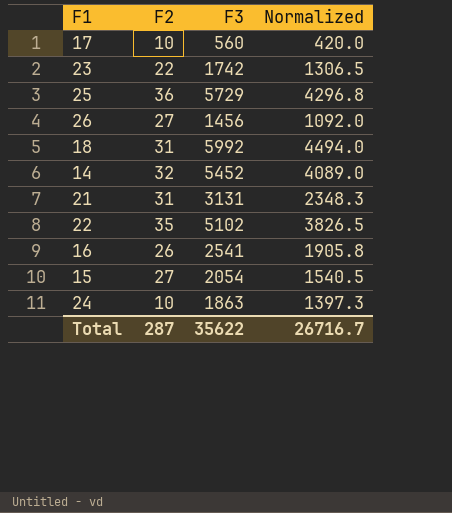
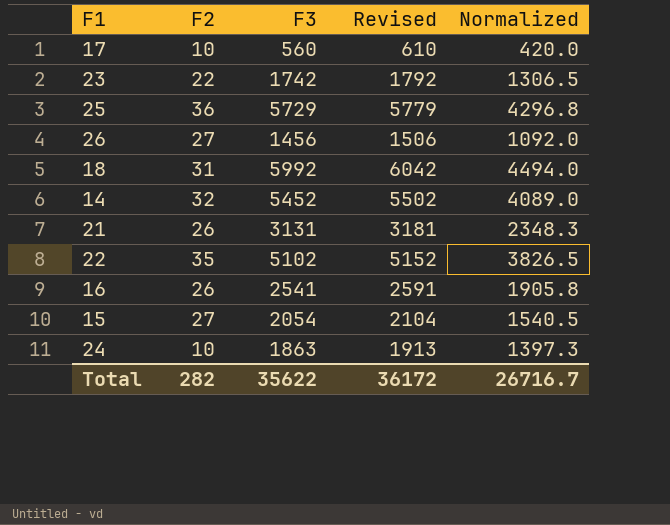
column Revised | formula: none -> [F3] + 50
21 | F2: 31 -> 26
Total | F2: 287 -> 282

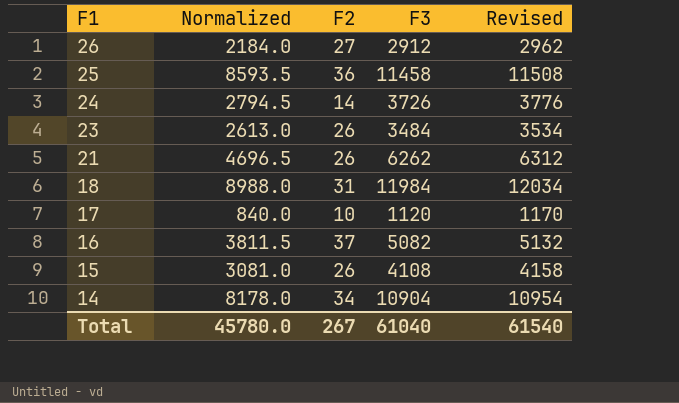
row order: none -> F1 descending
column Normalized | position: 5 -> 2
row 22: 35 | 5102 | 5152 | 3826.5 -> none
26 | Normalized: 1092.0 -> 2184.0
26 | F3: 1456 -> 2912
26 | Revised: 1506 -> 2962
25 | Normalized: 4296.8 -> 8593.5
25 | F3: 5729 -> 11458
25 | Revised: 5779 -> 11508
24 | Normalized: 1397.3 -> 2794.5
24 | F2: 10 -> 14
24 | F3: 1863 -> 3726
24 | Revised: 1913 -> 3776
23 | Normalized: 1306.5 -> 2613.0
23 | F2: 22 -> 26
23 | F3: 1742 -> 3484
23 | Revised: 1792 -> 3534
21 | Normalized: 2348.3 -> 4696.5
21 | F3: 3131 -> 6262
21 | Revised: 3181 -> 6312
18 | Normalized: 4494.0 -> 8988.0
18 | F3: 5992 -> 11984
18 | Revised: 6042 -> 12034
17 | Normalized: 420.0 -> 840.0
17 | F3: 560 -> 1120
17 | Revised: 610 -> 1170
16 | Normalized: 1905.8 -> 3811.5
16 | F2: 26 -> 37
16 | F3: 2541 -> 5082
16 | Revised: 2591 -> 5132
15 | Normalized: 1540.5 -> 3081.0
15 | F2: 27 -> 26
15 | F3: 2054 -> 4108
15 | Revised: 2104 -> 4158
14 | Normalized: 4089.0 -> 8178.0
14 | F2: 32 -> 34
14 | F3: 5452 -> 10904
14 | Revised: 5502 -> 10954
Total | Normalized: 26716.7 -> 45780.0
Total | F2: 282 -> 267
Total | F3: 35622 -> 61040
Total | Revised: 36172 -> 61540

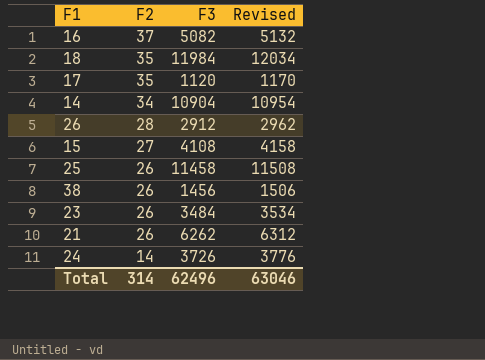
row order: F1 descending -> F2 descending
column Normalized | formula: [F3] * 0.75 -> none
18 | F2: 31 -> 35
17 | F2: 10 -> 35
26 | F2: 27 -> 28
15 | F2: 26 -> 27
25 | F2: 36 -> 26
row 38: none -> 26 | 1456 | 1506
Total | F2: 267 -> 314
Total | F3: 61040 -> 62496
Total | Revised: 61540 -> 63046

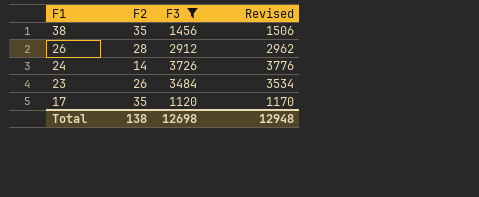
filter: none -> F3 <= 3726
row order: F2 descending -> F1 descending
38 | F2: 26 -> 35
Total | F2: 314 -> 138
Total | F3: 62496 -> 12698
Total | Revised: 63046 -> 12948

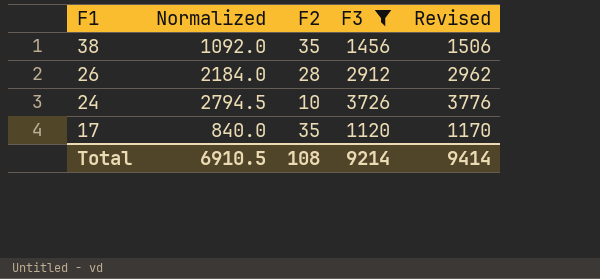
column Normalized | formula: none -> [F3] * 0.75
row 23: 26 | 3484 | 3534 -> none
24 | F2: 14 -> 10
Total | F2: 138 -> 108
Total | F3: 12698 -> 9214
Total | Revised: 12948 -> 9414

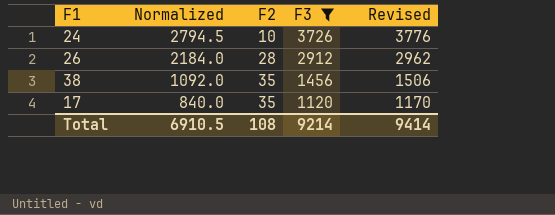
row order: F1 descending -> Normalized descending

